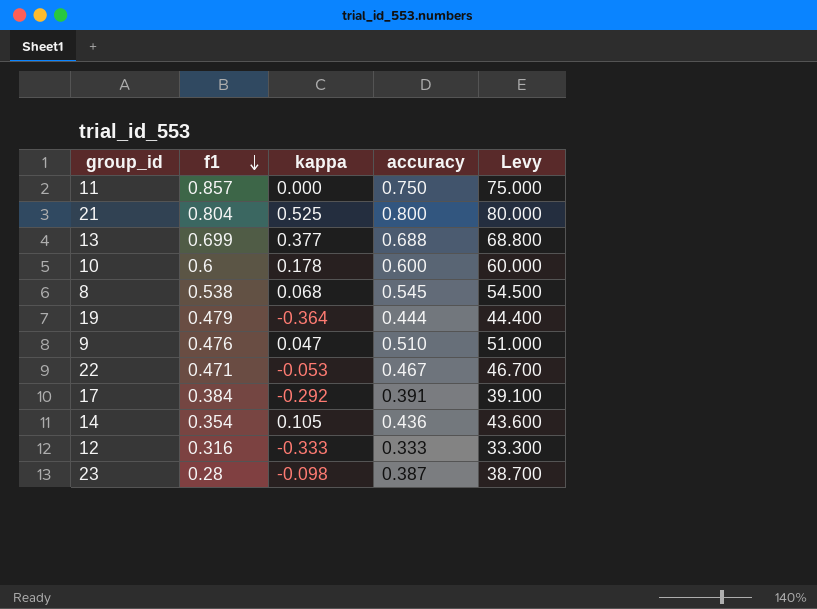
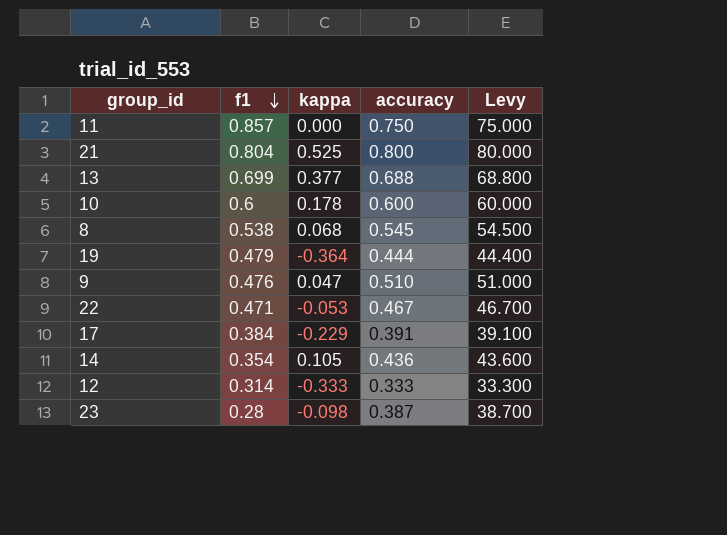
17 | kappa: -0.292 -> -0.229
12 | f1: 0.316 -> 0.314

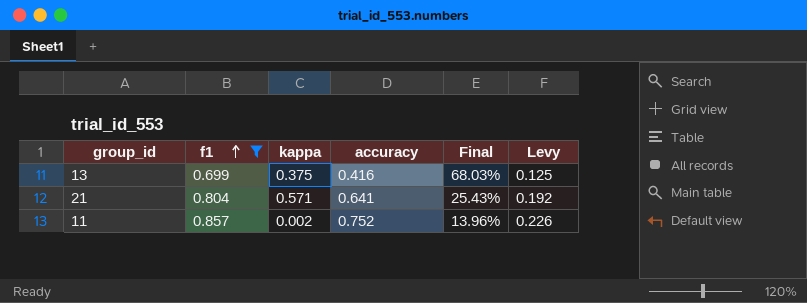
filter: none -> f1 >= 0.699
row order: f1 descending -> f1 ascending
column Final | formula: none -> ([f1] - [accuracy]) / [accuracy]
column Levy | formula: [accuracy] * 100 -> [accuracy] * 0.3
13 | kappa: 0.377 -> 0.375
13 | accuracy: 0.688 -> 0.416
21 | kappa: 0.525 -> 0.571
21 | accuracy: 0.800 -> 0.641
11 | kappa: 0.000 -> 0.002
11 | accuracy: 0.750 -> 0.752

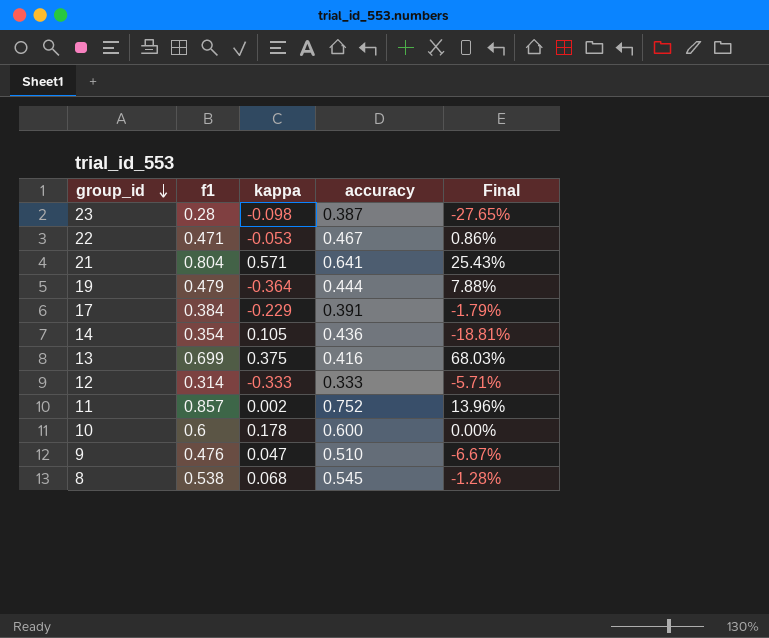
filter: f1 >= 0.699 -> none
row order: f1 ascending -> group_id descending
column Levy | formula: [accuracy] * 0.3 -> none

